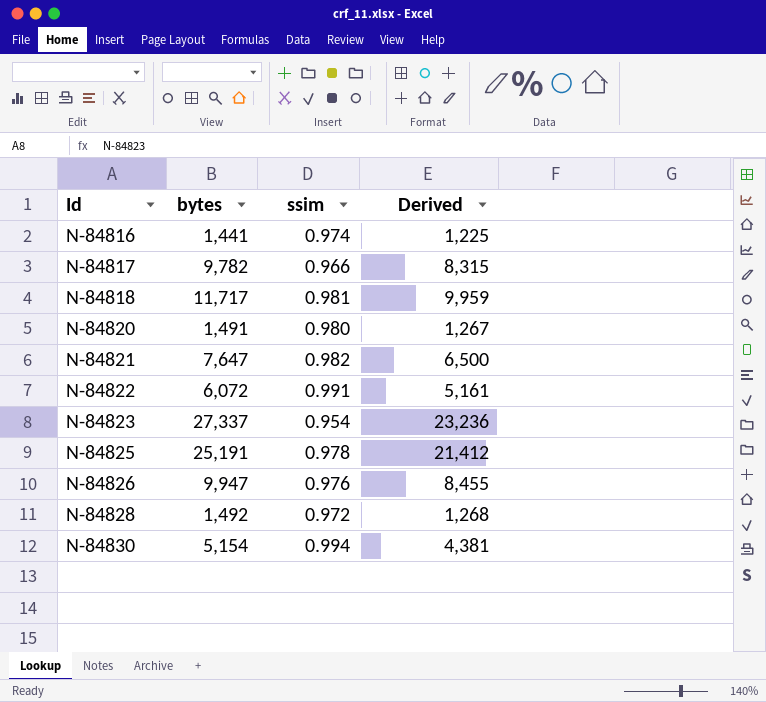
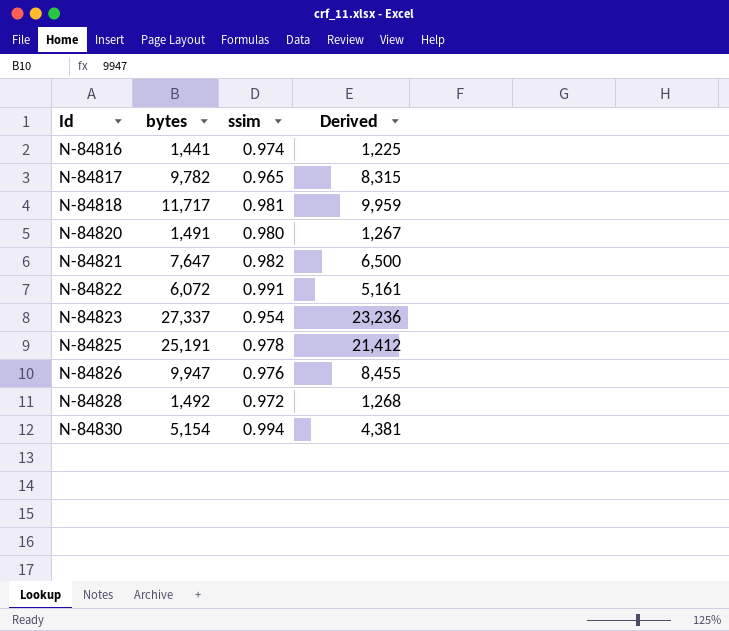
N-84817 | ssim: 0.966 -> 0.965

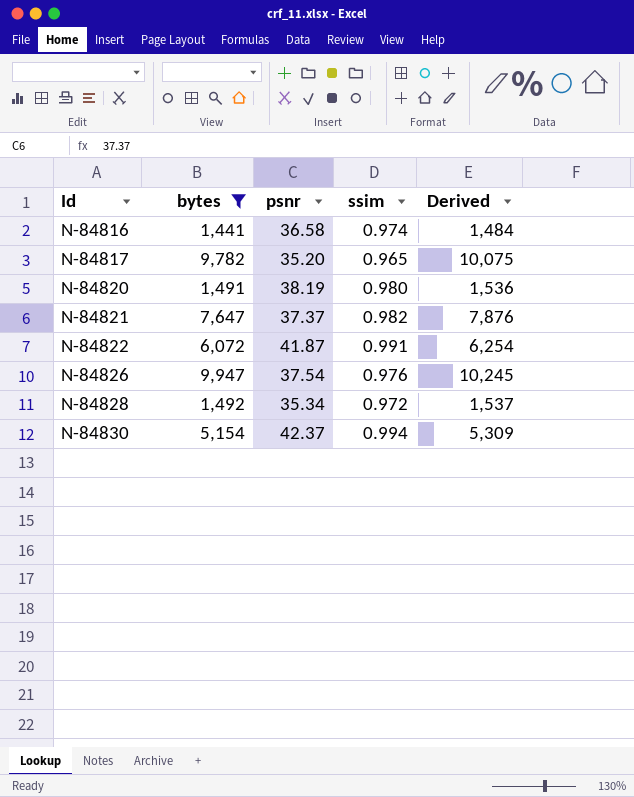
filter: none -> bytes <= 9,947
column psnr | position: none -> 3
column Derived | formula: [bytes] * 0.85 -> [bytes] * 1.03

